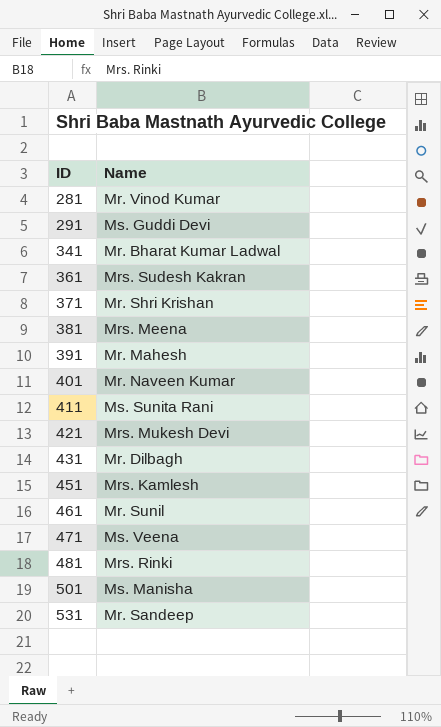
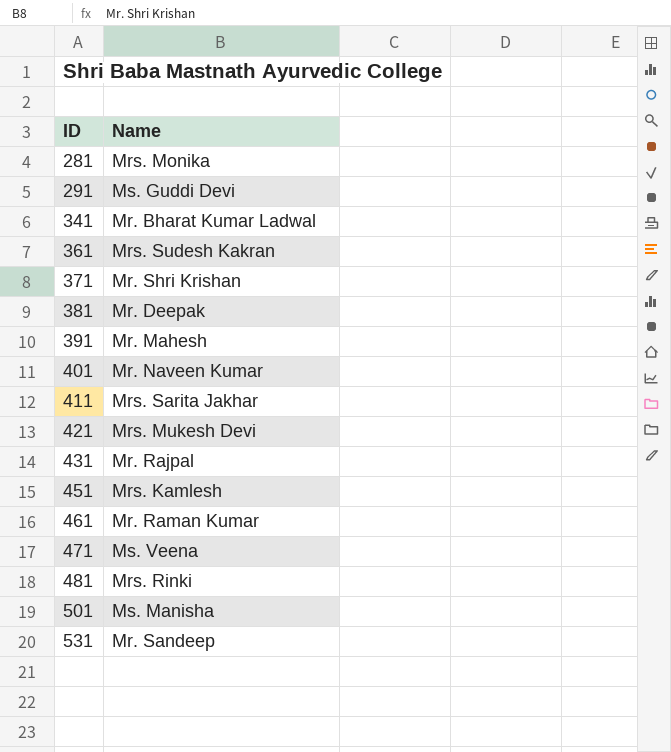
281 | Name: Mr. Vinod Kumar -> Mrs. Monika
381 | Name: Mrs. Meena -> Mr. Deepak
411 | Name: Ms. Sunita Rani -> Mrs. Sarita Jakhar
431 | Name: Mr. Dilbagh -> Mr. Rajpal
461 | Name: Mr. Sunil -> Mr. Raman Kumar

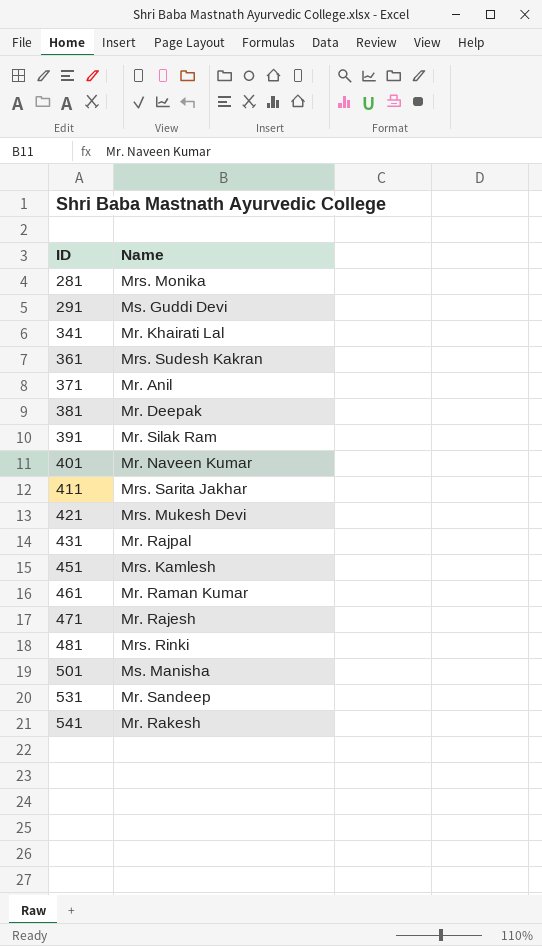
341 | Name: Mr. Bharat Kumar Ladwal -> Mr. Khairati Lal
371 | Name: Mr. Shri Krishan -> Mr. Anil
391 | Name: Mr. Mahesh -> Mr. Silak Ram
471 | Name: Ms. Veena -> Mr. Rajesh
row 541: none -> Mr. Rakesh

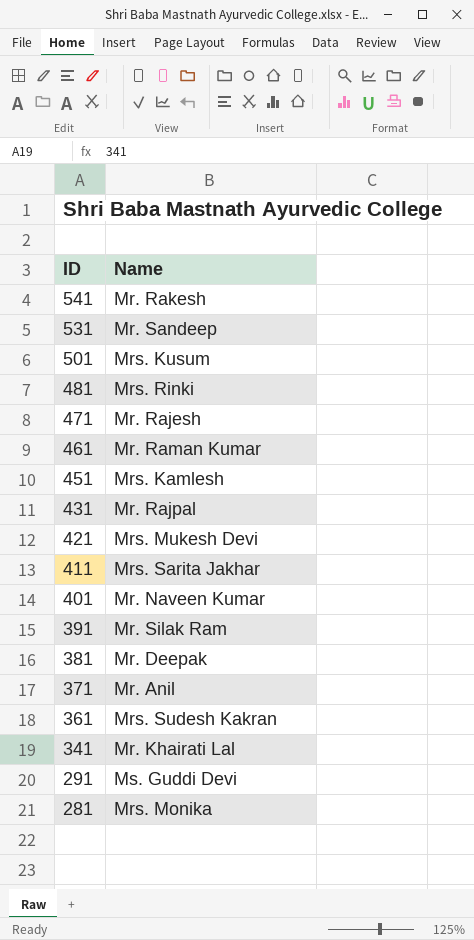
row order: ID ascending -> ID descending
501 | Name: Ms. Manisha -> Mrs. Kusum

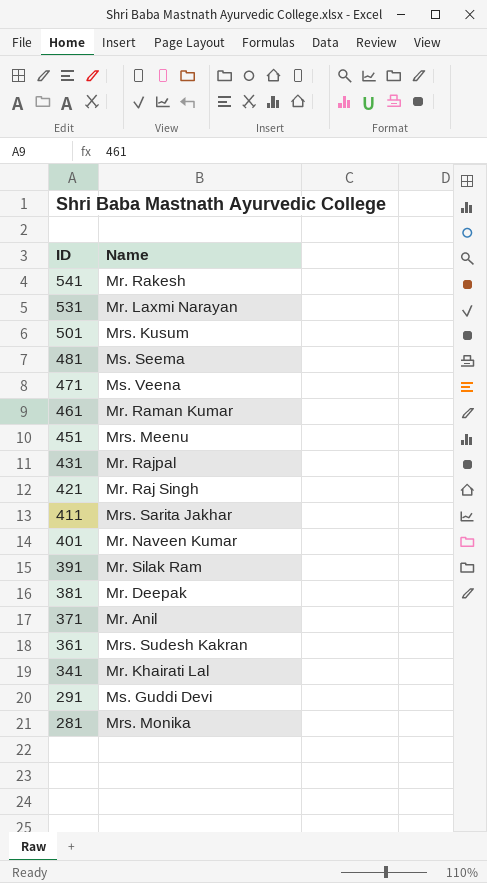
531 | Name: Mr. Sandeep -> Mr. Laxmi Narayan
481 | Name: Mrs. Rinki -> Ms. Seema
471 | Name: Mr. Rajesh -> Ms. Veena
451 | Name: Mrs. Kamlesh -> Mrs. Meenu
421 | Name: Mrs. Mukesh Devi -> Mr. Raj Singh

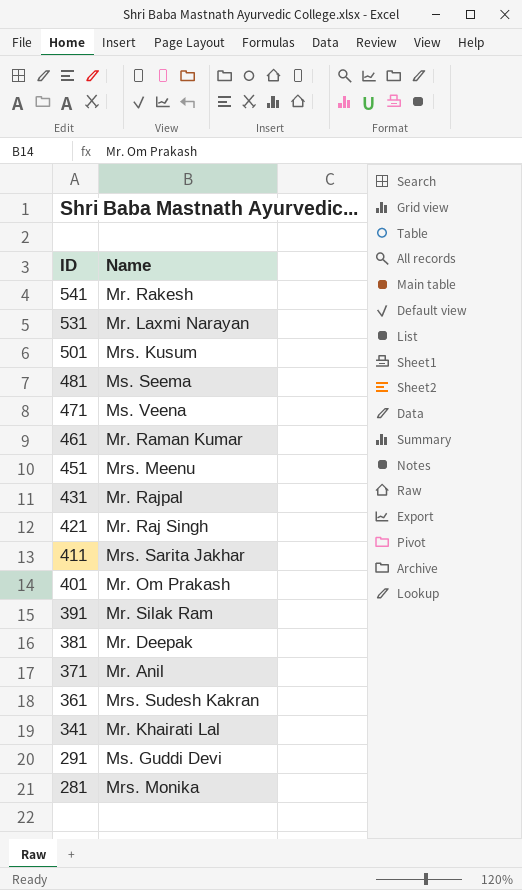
401 | Name: Mr. Naveen Kumar -> Mr. Om Prakash

